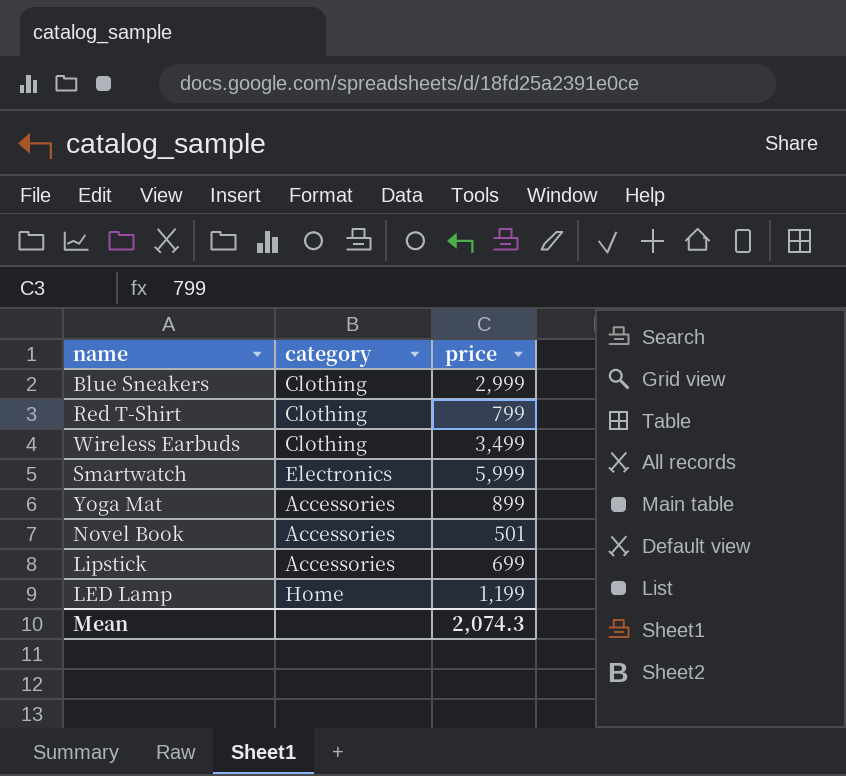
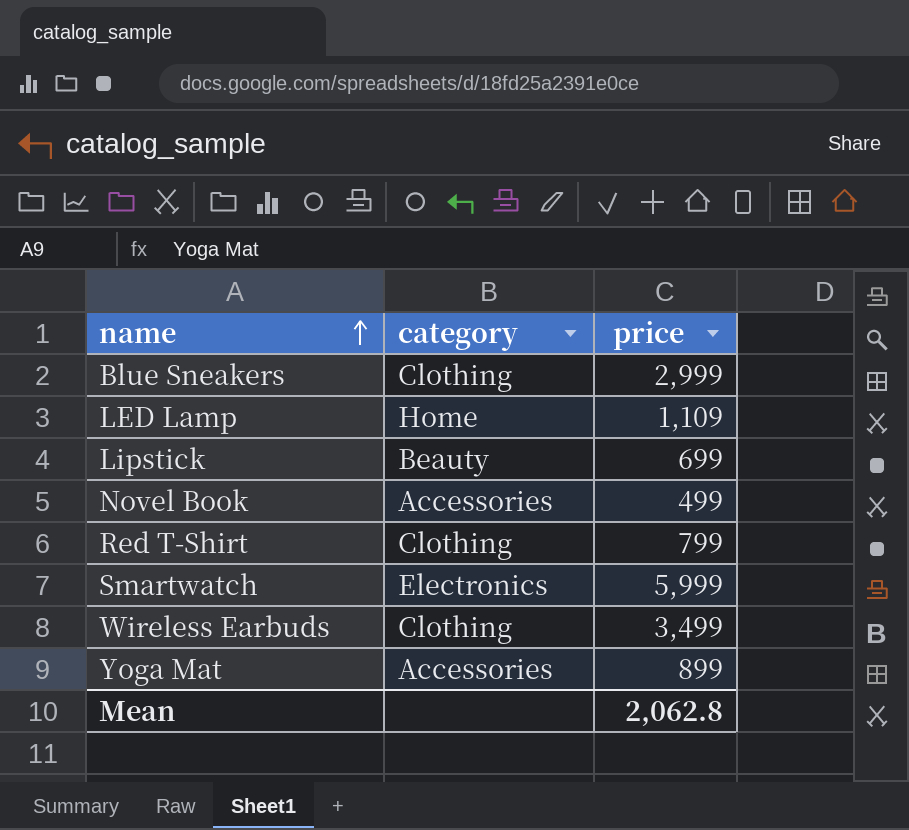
row order: none -> name ascending
LED Lamp | price: 1,199 -> 1,109
Lipstick | category: Accessories -> Beauty
Novel Book | price: 501 -> 499
Mean | price: 2,074.3 -> 2,062.8

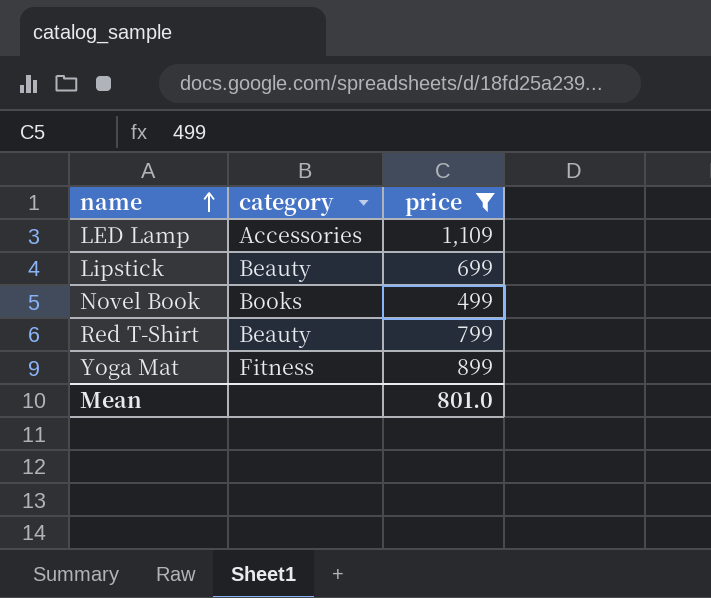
filter: none -> price <= 1,109
LED Lamp | category: Home -> Accessories
Novel Book | category: Accessories -> Books
Red T-Shirt | category: Clothing -> Beauty
Yoga Mat | category: Accessories -> Fitness
Mean | price: 2,062.8 -> 801.0

